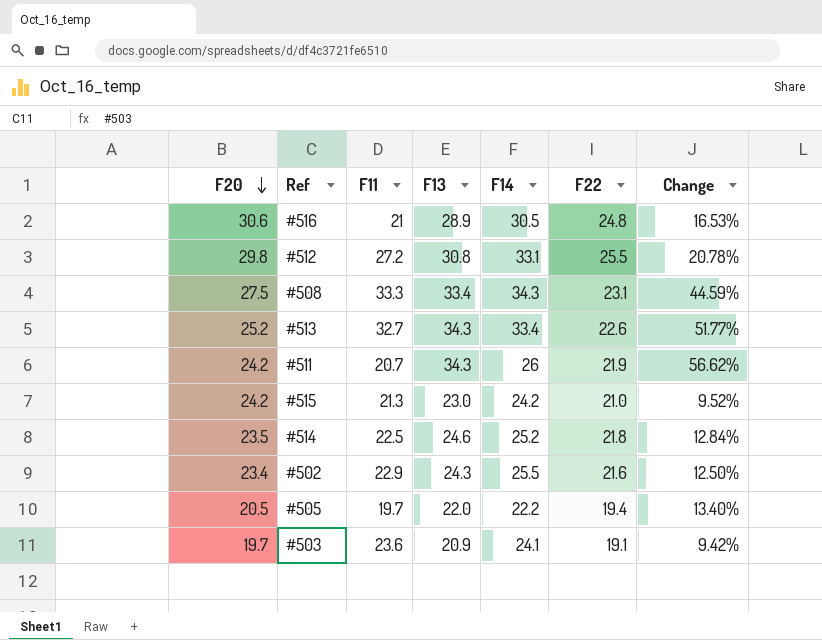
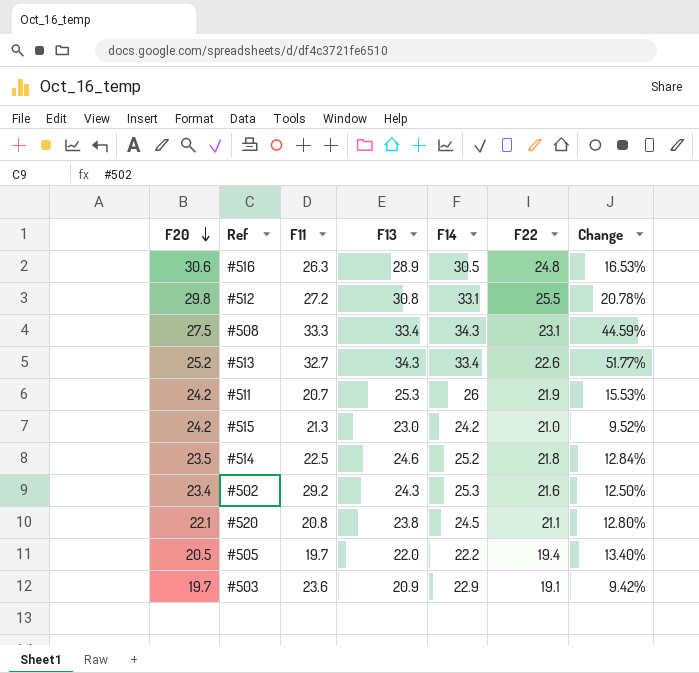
#516 | F11: 21 -> 26.3
#511 | F13: 34.3 -> 25.3
#511 | Change: 56.62% -> 15.53%
#502 | F11: 22.9 -> 29.2
#502 | F14: 25.5 -> 25.3
row #520: none -> 22.1 | 20.8 | 23.8 | 24.5 | 21.1 | 12.80%
#503 | F14: 24.1 -> 22.9

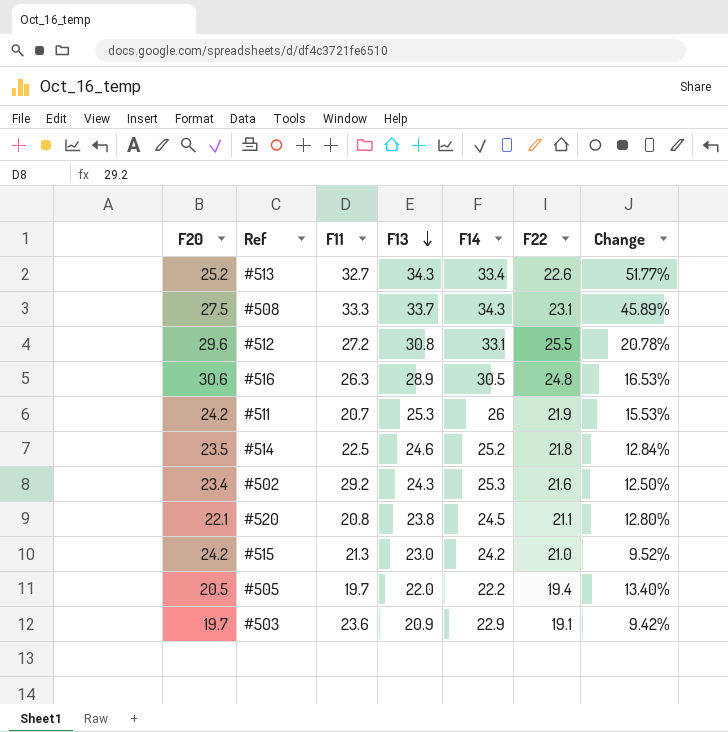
row order: F20 descending -> F13 descending
#508 | F13: 33.4 -> 33.7
#508 | Change: 44.59% -> 45.89%
#512 | F20: 29.8 -> 29.6

